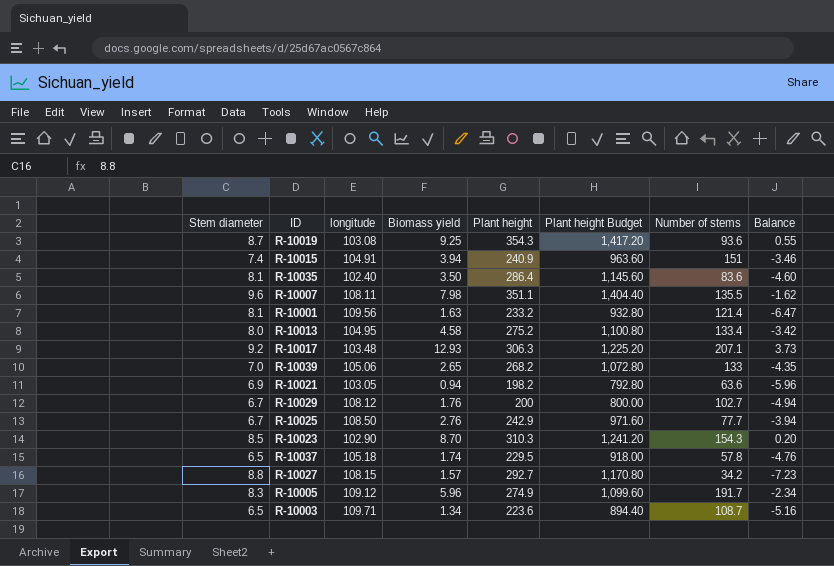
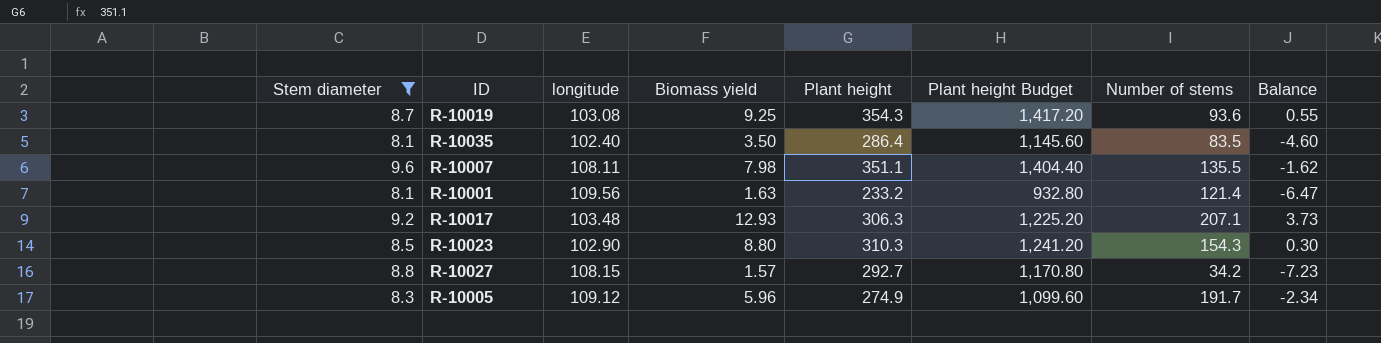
filter: none -> Stem diameter >= 8.1
R-10035 | Number of stems: 83.6 -> 83.5
R-10023 | Biomass yield: 8.70 -> 8.80
R-10023 | Balance: 0.20 -> 0.30

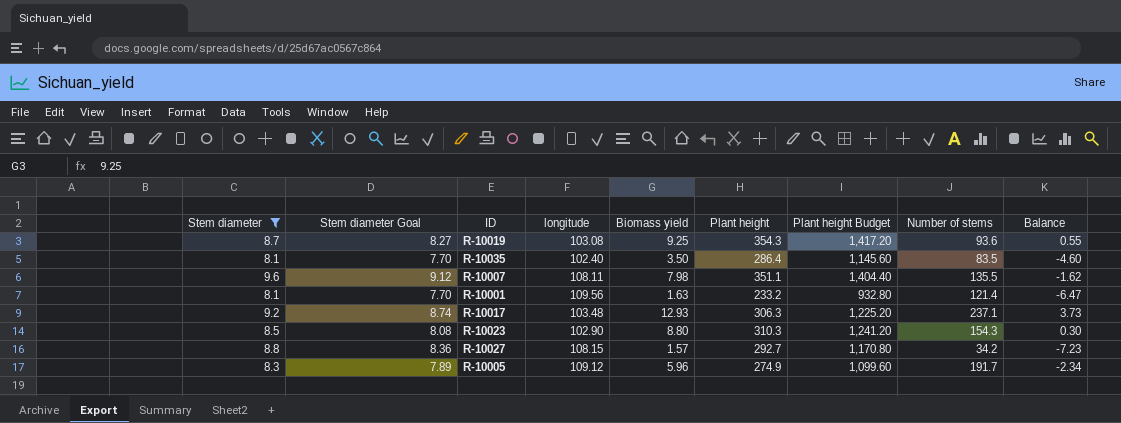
column Stem diameter Goal | formula: none -> [Stem diameter] * 0.95
R-10017 | Number of stems: 207.1 -> 237.1

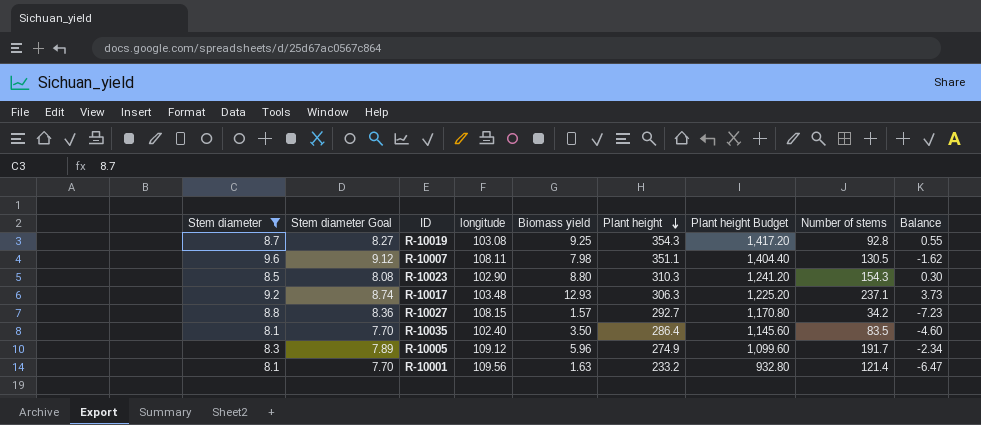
row order: none -> Plant height descending
R-10019 | Number of stems: 93.6 -> 92.8
R-10007 | Number of stems: 135.5 -> 130.5

